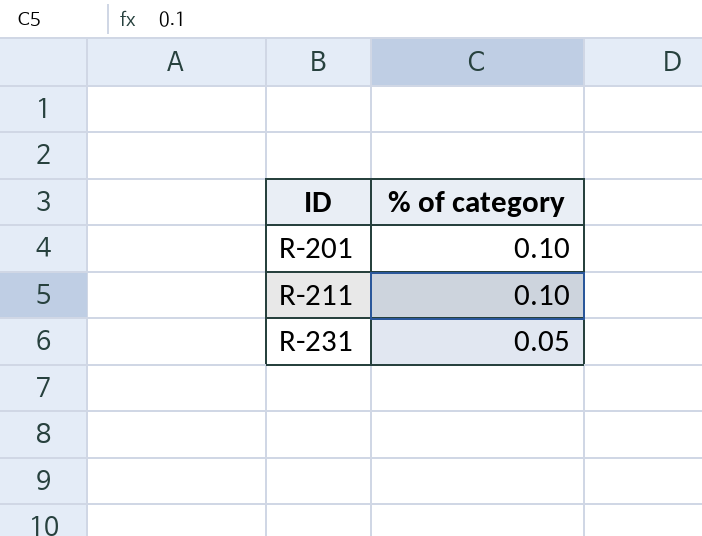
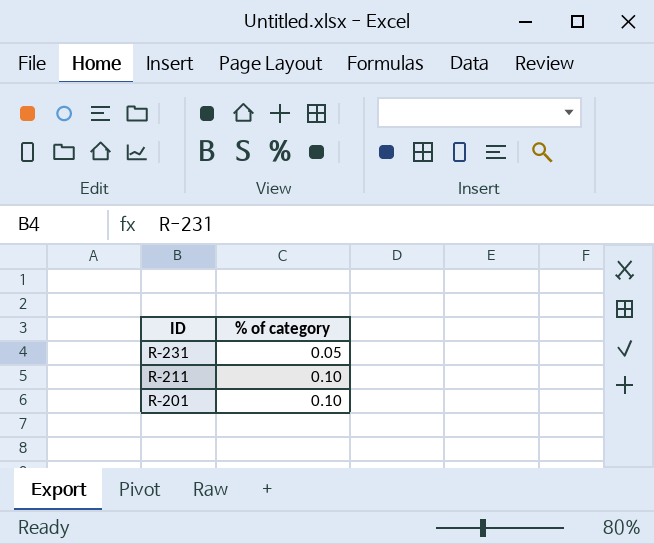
row order: ID ascending -> ID descending

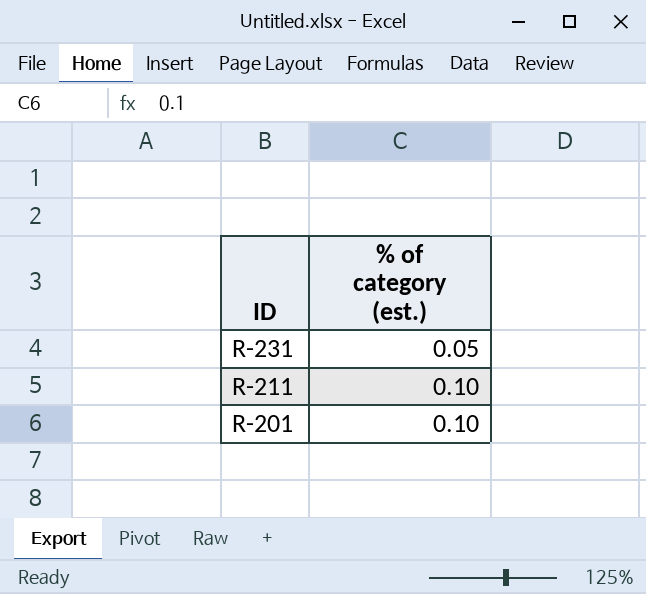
column name: % of category -> % of category (est.)

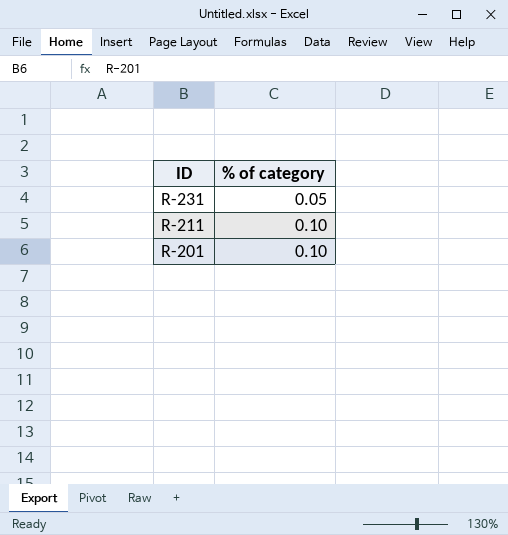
column name: % of category (est.) -> % of category

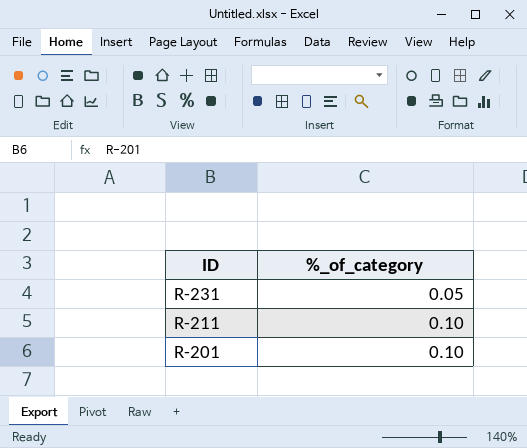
column name: % of category -> %_of_category

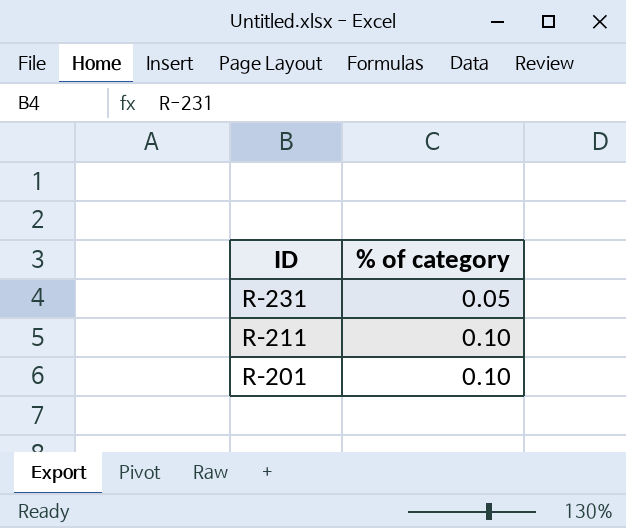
column name: %_of_category -> % of category

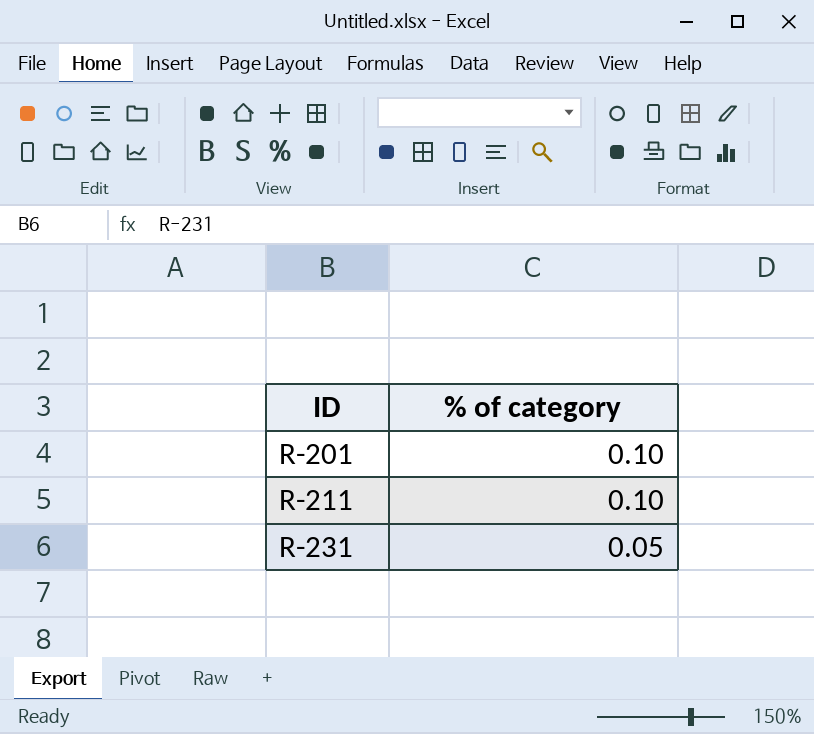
row order: ID descending -> ID ascending

